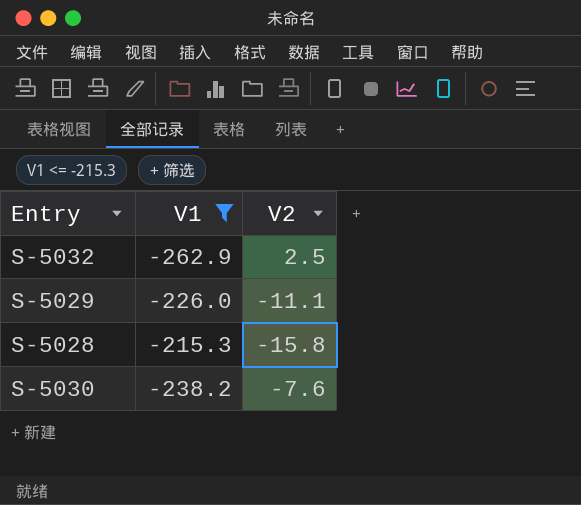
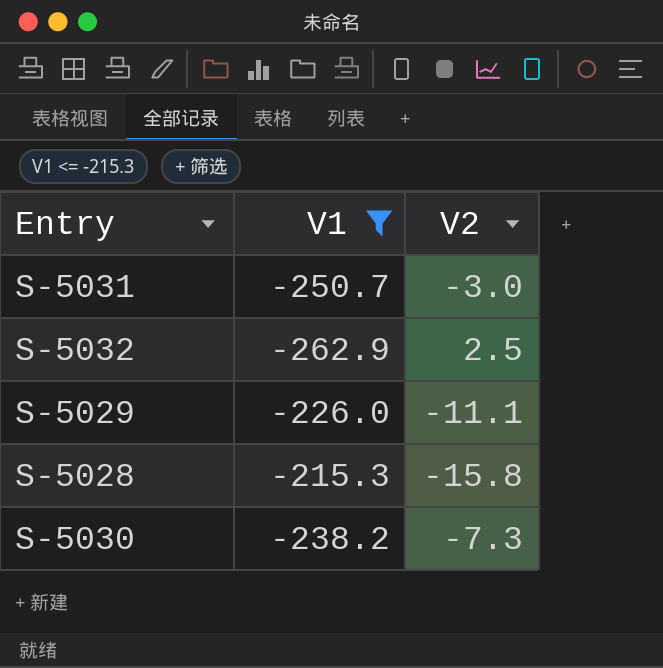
row S-5031: none -> -250.7 | -3.0
S-5030 | V2: -7.6 -> -7.3

